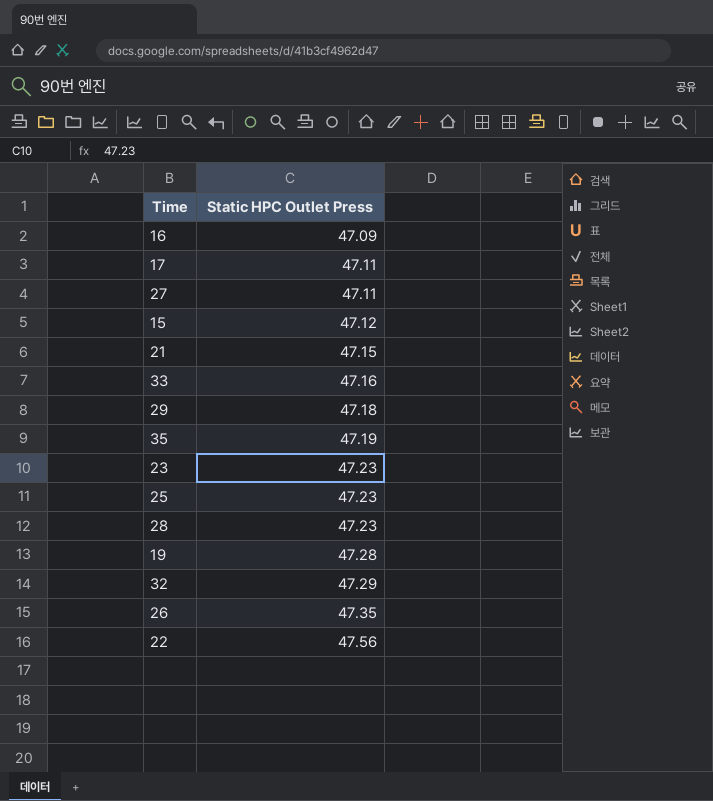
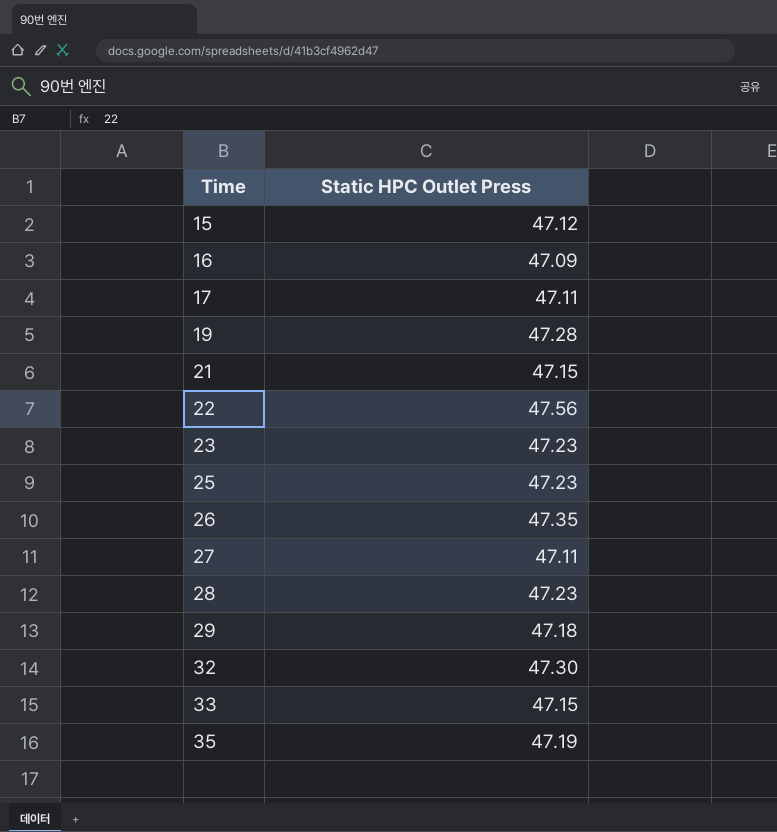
row order: Static HPC Outlet Press ascending -> Time ascending
32 | Static HPC Outlet Press: 47.29 -> 47.30
33 | Static HPC Outlet Press: 47.16 -> 47.15

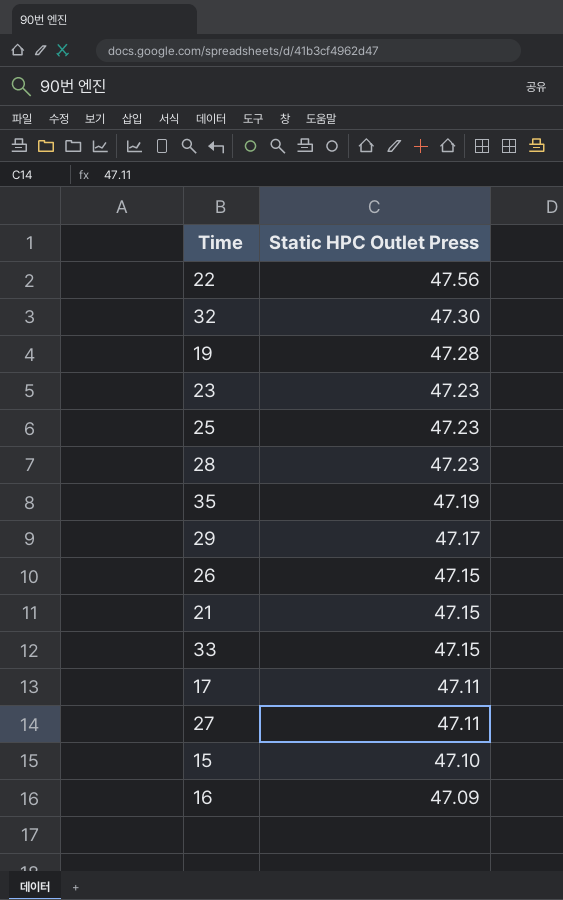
row order: Time ascending -> Static HPC Outlet Press descending
29 | Static HPC Outlet Press: 47.18 -> 47.17
26 | Static HPC Outlet Press: 47.35 -> 47.15
15 | Static HPC Outlet Press: 47.12 -> 47.10

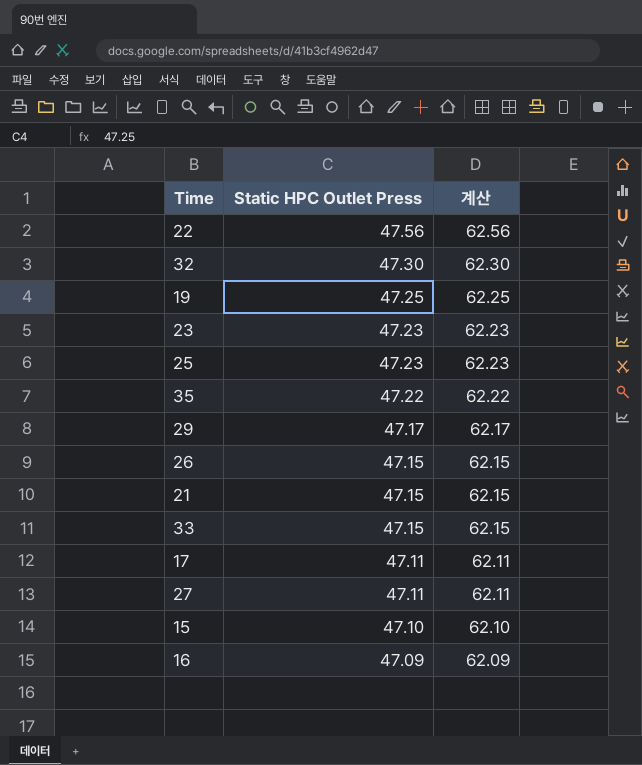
column 계산 | formula: none -> [Static HPC Outlet Press] + 15
row 28: 47.23 -> none
19 | Static HPC Outlet Press: 47.28 -> 47.25
35 | Static HPC Outlet Press: 47.19 -> 47.22

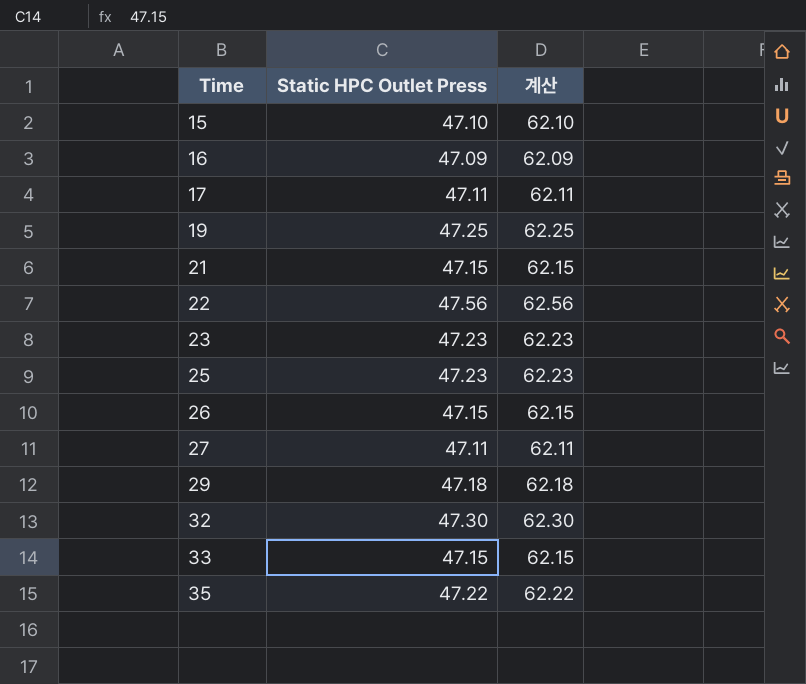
row order: Static HPC Outlet Press descending -> Time ascending
29 | Static HPC Outlet Press: 47.17 -> 47.18
29 | 계산: 62.17 -> 62.18

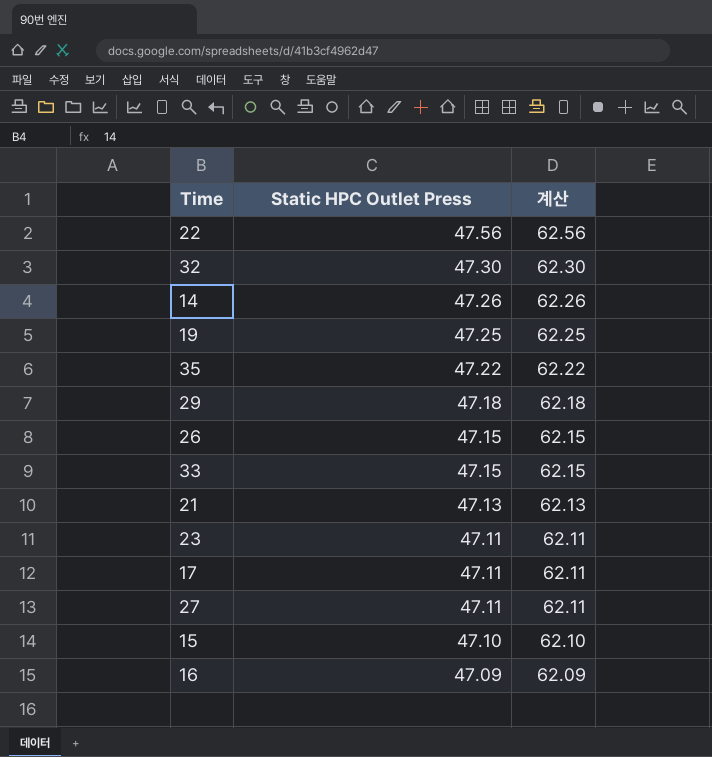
row order: Time ascending -> Static HPC Outlet Press descending
row 25: 47.23 | 62.23 -> none
row 14: none -> 47.26 | 62.26
21 | Static HPC Outlet Press: 47.15 -> 47.13
21 | 계산: 62.15 -> 62.13
23 | Static HPC Outlet Press: 47.23 -> 47.11
23 | 계산: 62.23 -> 62.11

